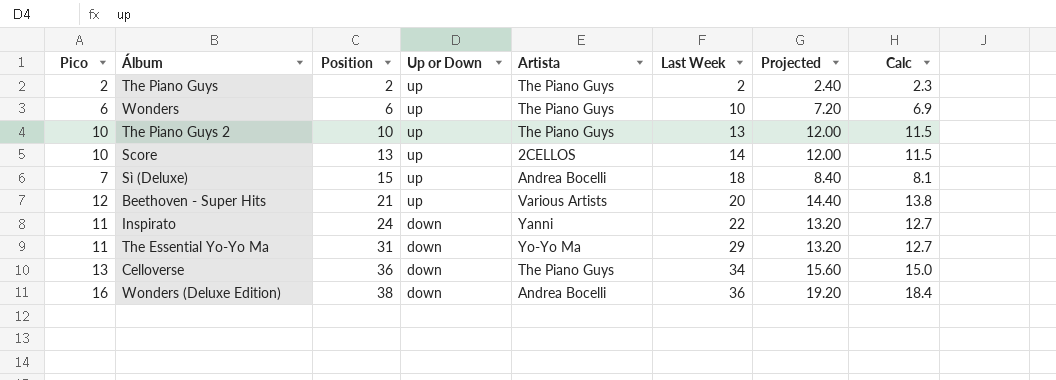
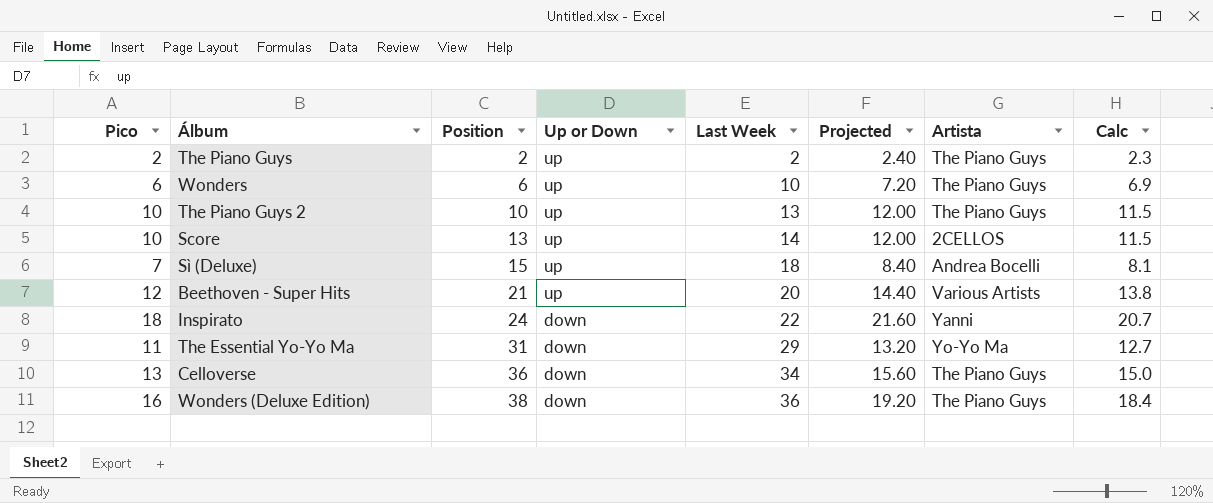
column Artista | position: 5 -> 7
Inspirato | Pico: 11 -> 18
Inspirato | Projected: 13.20 -> 21.60
Inspirato | Calc: 12.7 -> 20.7
Wonders (Deluxe Edition) | Artista: Andrea Bocelli -> The Piano Guys

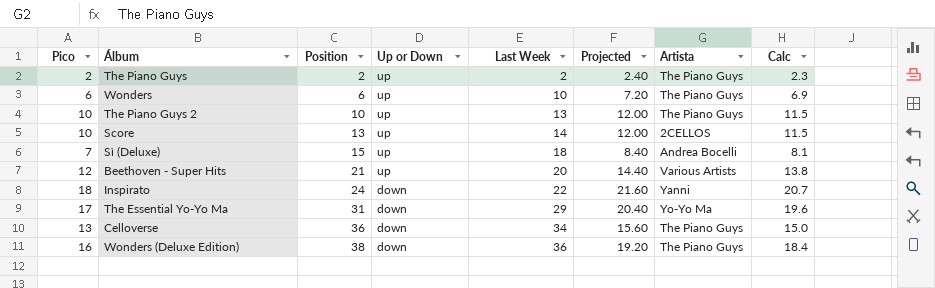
The Essential Yo-Yo Ma | Pico: 11 -> 17
The Essential Yo-Yo Ma | Projected: 13.20 -> 20.40
The Essential Yo-Yo Ma | Calc: 12.7 -> 19.6

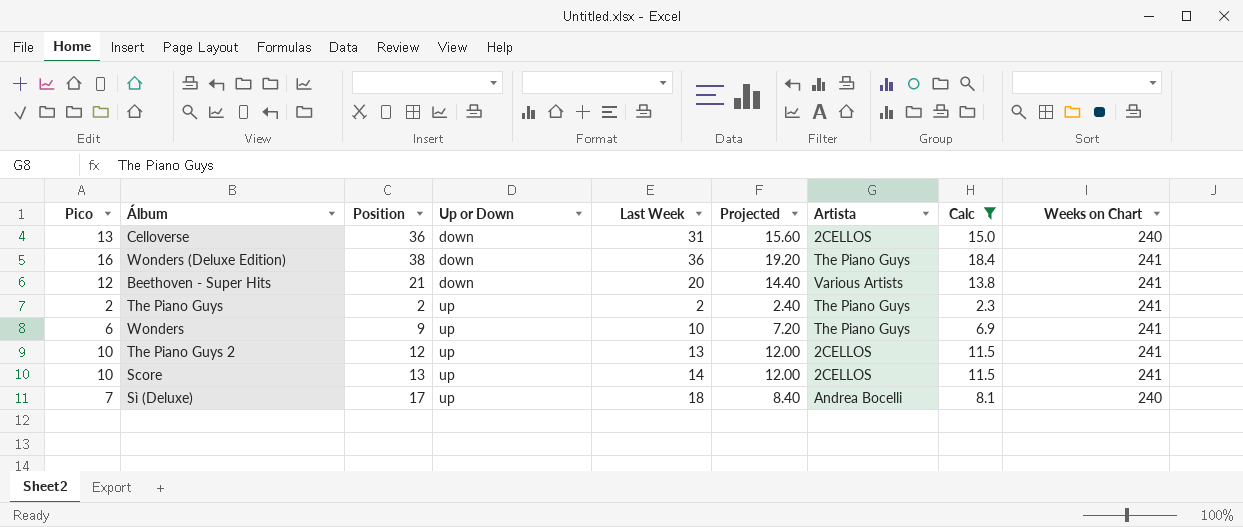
filter: none -> Calc <= 18.4
row order: Position ascending -> Up or Down ascending
column Weeks on Chart | position: none -> 9
Celloverse | Last Week: 34 -> 31
Celloverse | Artista: The Piano Guys -> 2CELLOS
Beethoven - Super Hits | Up or Down: up -> down
Wonders | Position: 6 -> 9
The Piano Guys 2 | Position: 10 -> 12
The Piano Guys 2 | Artista: The Piano Guys -> 2CELLOS
Sì (Deluxe) | Position: 15 -> 17

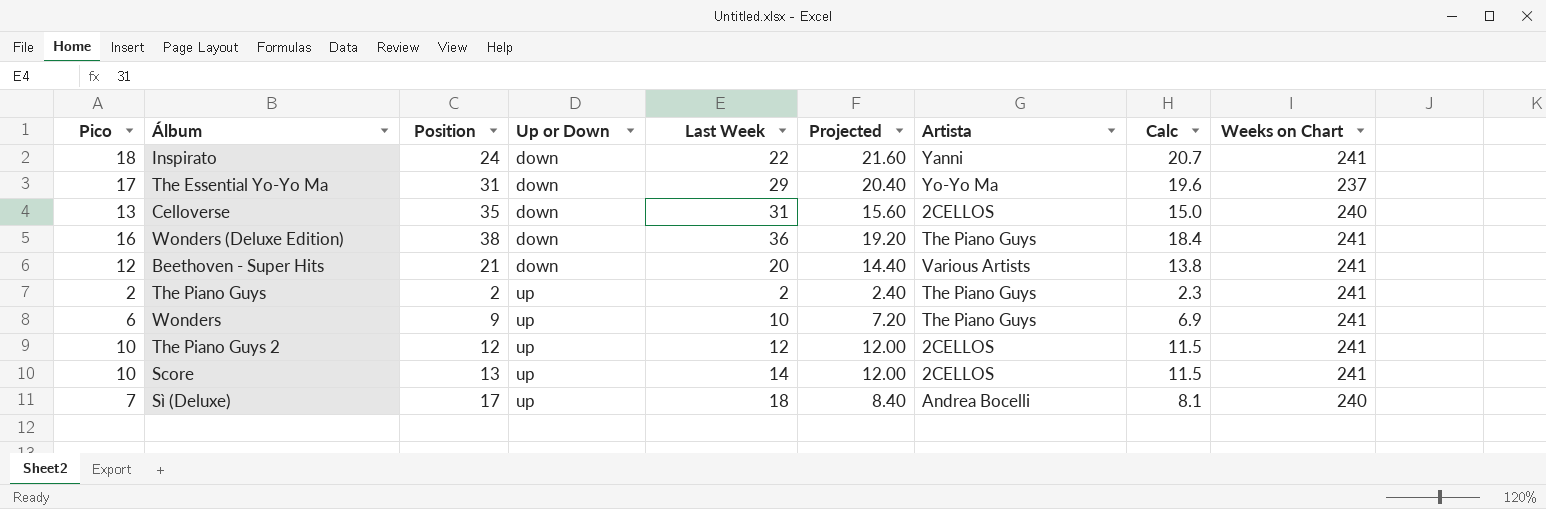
filter: Calc <= 18.4 -> none
Celloverse | Position: 36 -> 35
The Piano Guys 2 | Last Week: 13 -> 12

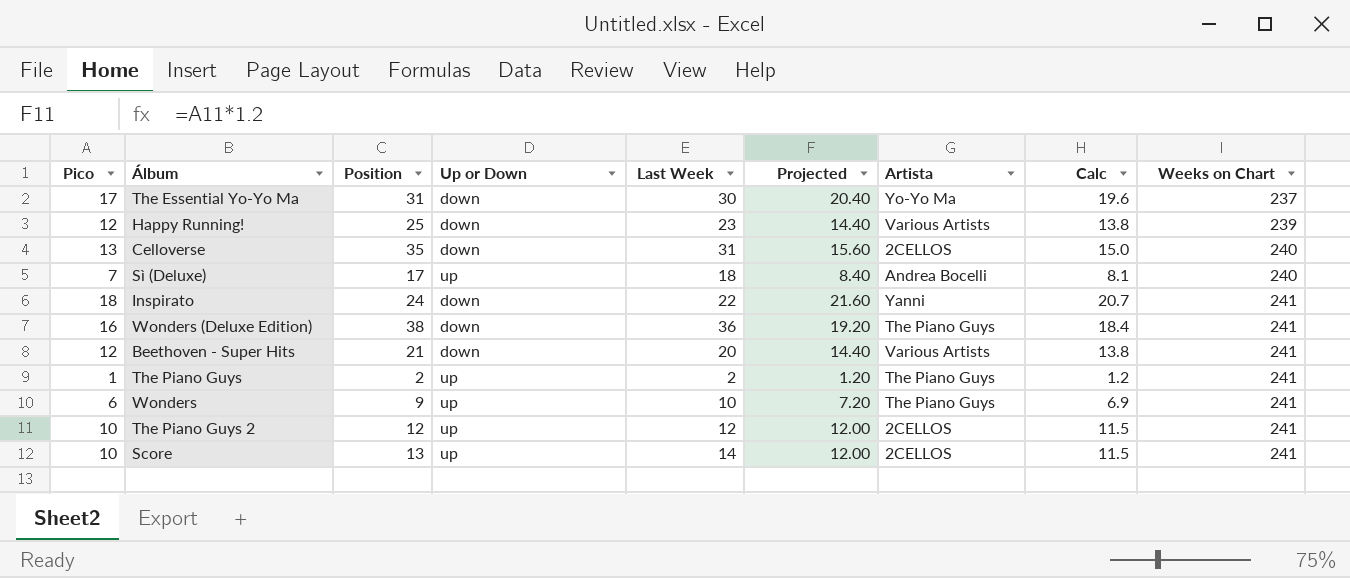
row order: Up or Down ascending -> Weeks on Chart ascending
The Essential Yo-Yo Ma | Last Week: 29 -> 30
row Happy Running!: none -> 12 | 25 | down | 23 | 14.40 | Various Artists | 13.8 | 239
The Piano Guys | Pico: 2 -> 1
The Piano Guys | Projected: 2.40 -> 1.20
The Piano Guys | Calc: 2.3 -> 1.2

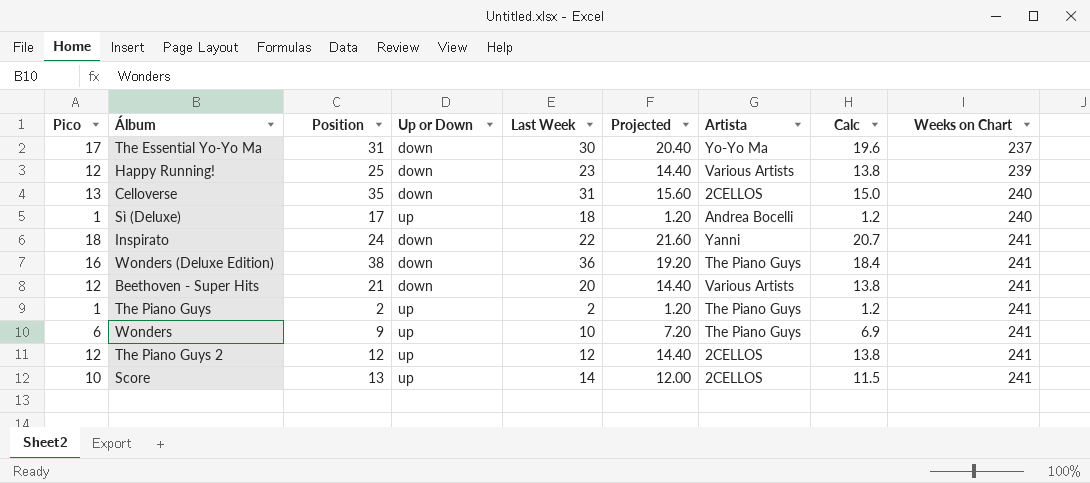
Sì (Deluxe) | Pico: 7 -> 1
Sì (Deluxe) | Projected: 8.40 -> 1.20
Sì (Deluxe) | Calc: 8.1 -> 1.2
The Piano Guys 2 | Pico: 10 -> 12
The Piano Guys 2 | Projected: 12.00 -> 14.40
The Piano Guys 2 | Calc: 11.5 -> 13.8

